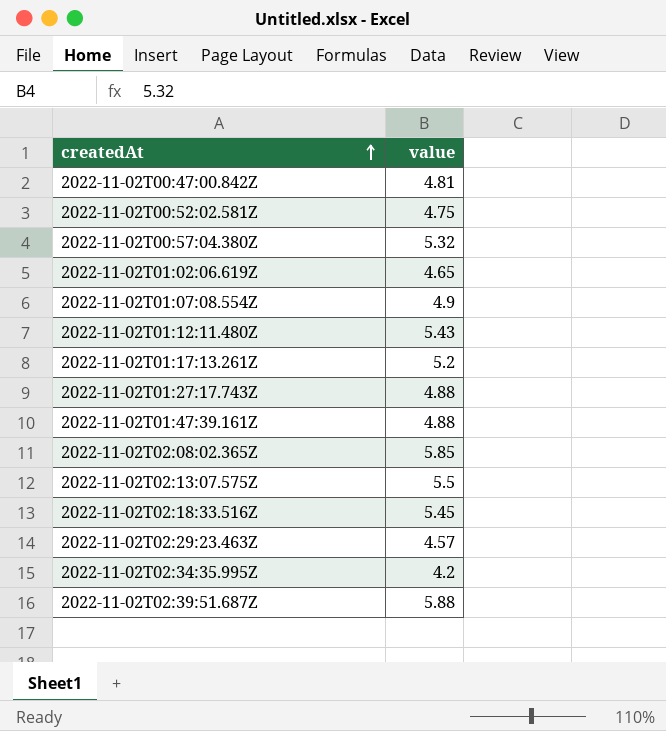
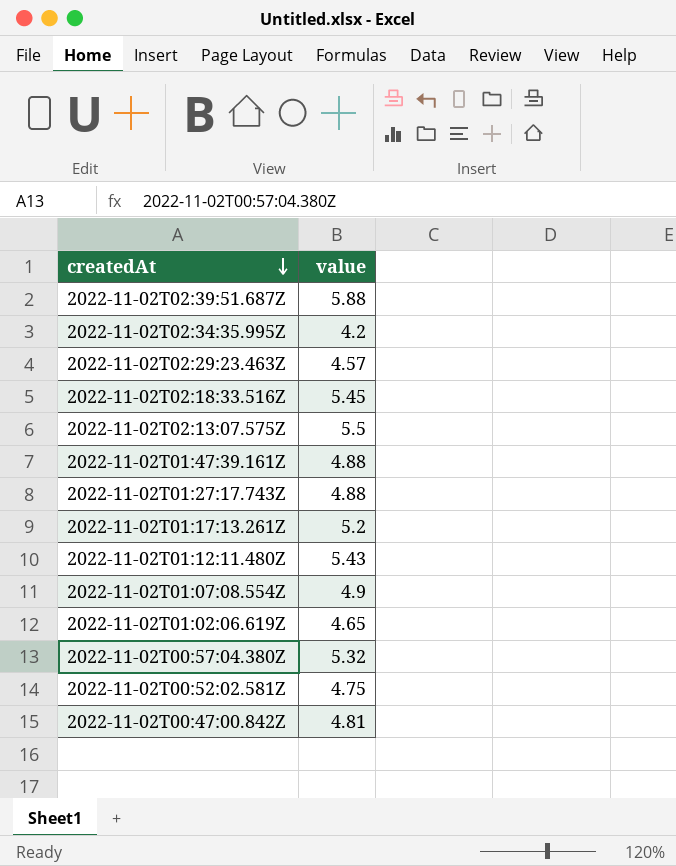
row order: createdAt ascending -> createdAt descending
row 2022-11-02T02:08:02.365Z: 5.85 -> none

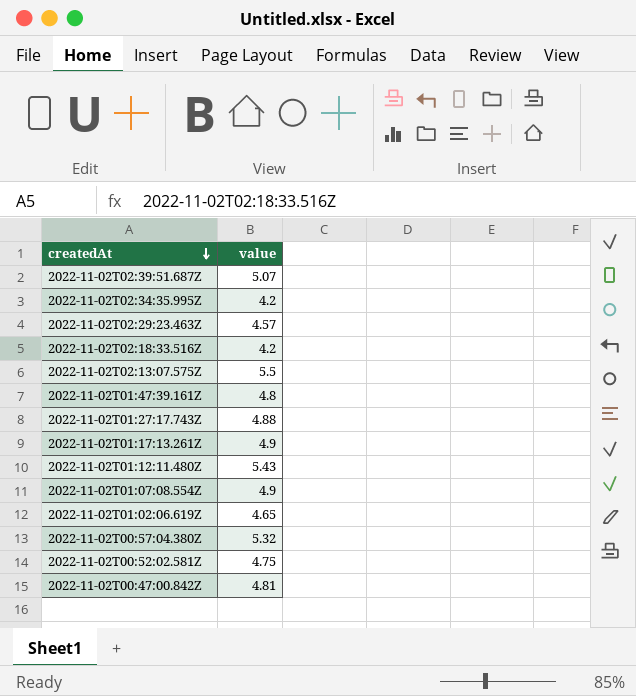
2022-11-02T02:39:51.687Z | value: 5.88 -> 5.07
2022-11-02T02:18:33.516Z | value: 5.45 -> 4.2
2022-11-02T01:47:39.161Z | value: 4.88 -> 4.8
2022-11-02T01:17:13.261Z | value: 5.2 -> 4.9

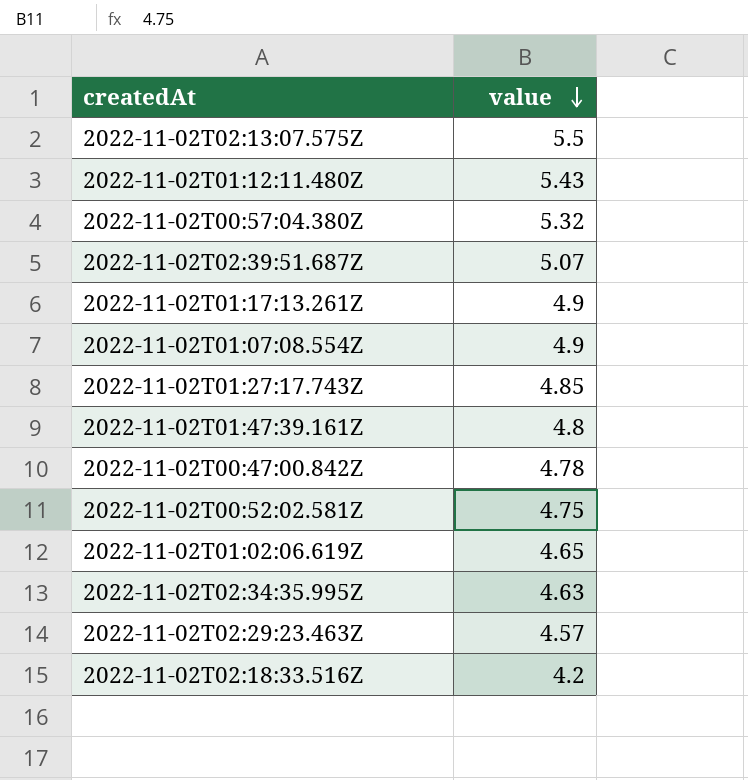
row order: createdAt descending -> value descending
2022-11-02T01:27:17.743Z | value: 4.88 -> 4.85
2022-11-02T00:47:00.842Z | value: 4.81 -> 4.78
2022-11-02T02:34:35.995Z | value: 4.2 -> 4.63

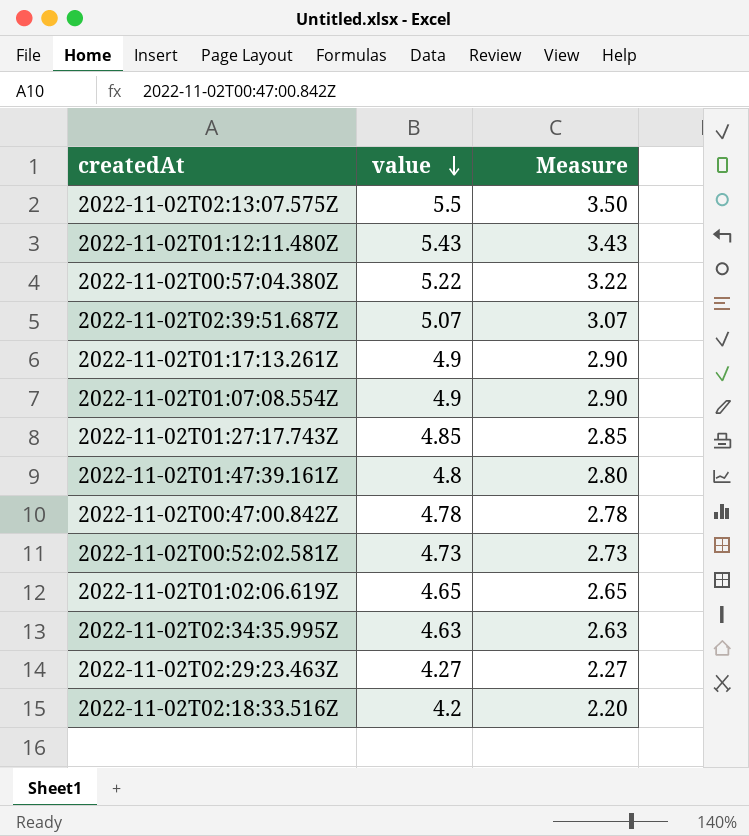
column Measure | formula: none -> [value] - 2
2022-11-02T00:57:04.380Z | value: 5.32 -> 5.22
2022-11-02T00:52:02.581Z | value: 4.75 -> 4.73
2022-11-02T02:29:23.463Z | value: 4.57 -> 4.27

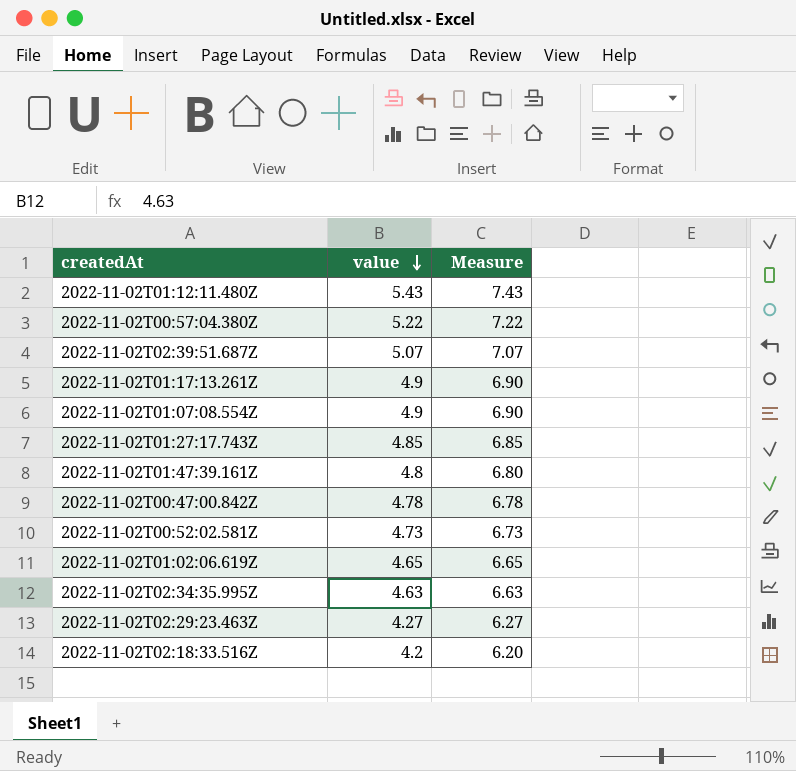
column Measure | formula: [value] - 2 -> [value] + 2
row 2022-11-02T02:13:07.575Z: 5.5 | 3.50 -> none

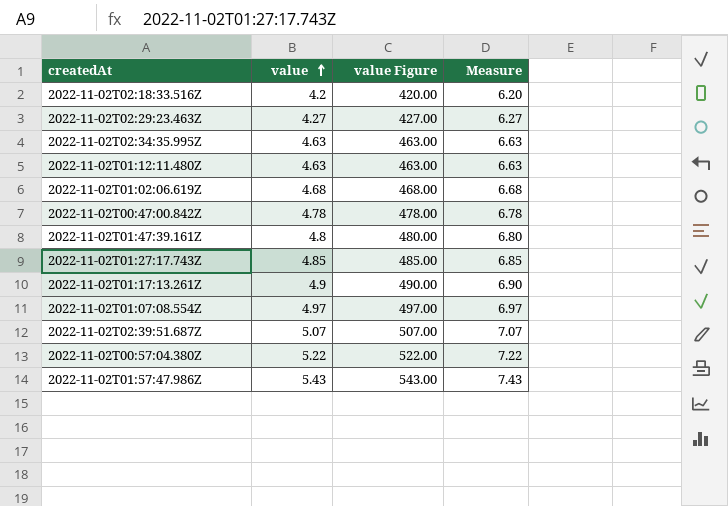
row order: value descending -> value ascending
column value Figure | formula: none -> [value] * 100
row 2022-11-02T00:52:02.581Z: 4.73 | 6.73 -> none
2022-11-02T01:12:11.480Z | value: 5.43 -> 4.63
2022-11-02T01:12:11.480Z | Measure: 7.43 -> 6.63
2022-11-02T01:02:06.619Z | value: 4.65 -> 4.68
2022-11-02T01:02:06.619Z | Measure: 6.65 -> 6.68
2022-11-02T01:07:08.554Z | value: 4.9 -> 4.97
2022-11-02T01:07:08.554Z | Measure: 6.90 -> 6.97
row 2022-11-02T01:57:47.986Z: none -> 5.43 | 543.00 | 7.43

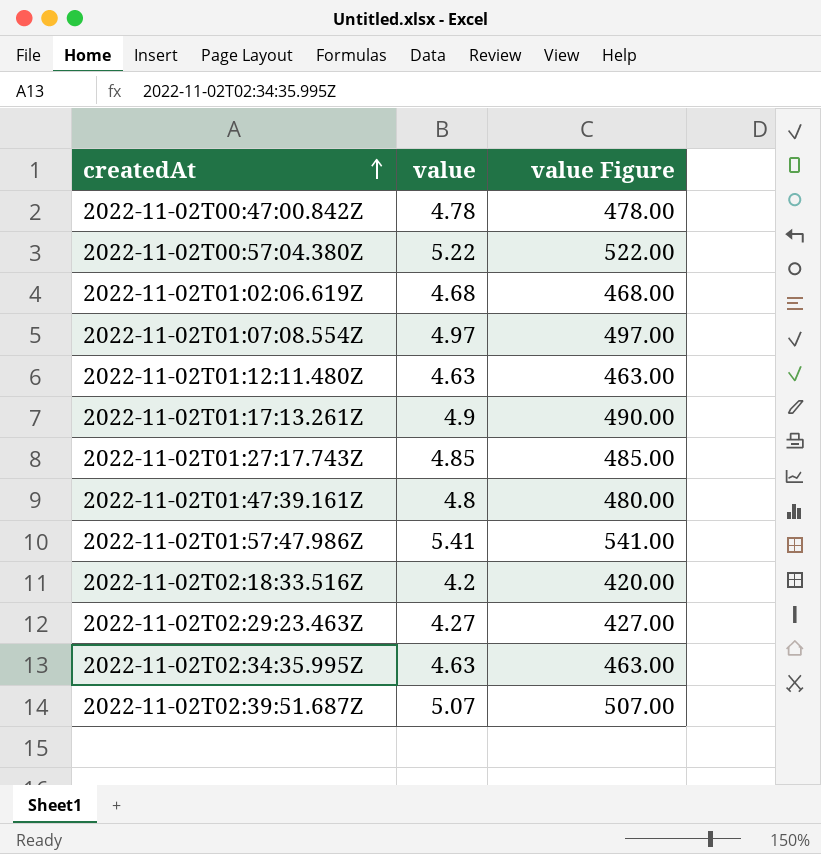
row order: value ascending -> createdAt ascending
column Measure | formula: [value] + 2 -> none
2022-11-02T01:57:47.986Z | value: 5.43 -> 5.41
2022-11-02T01:57:47.986Z | value Figure: 543.00 -> 541.00

